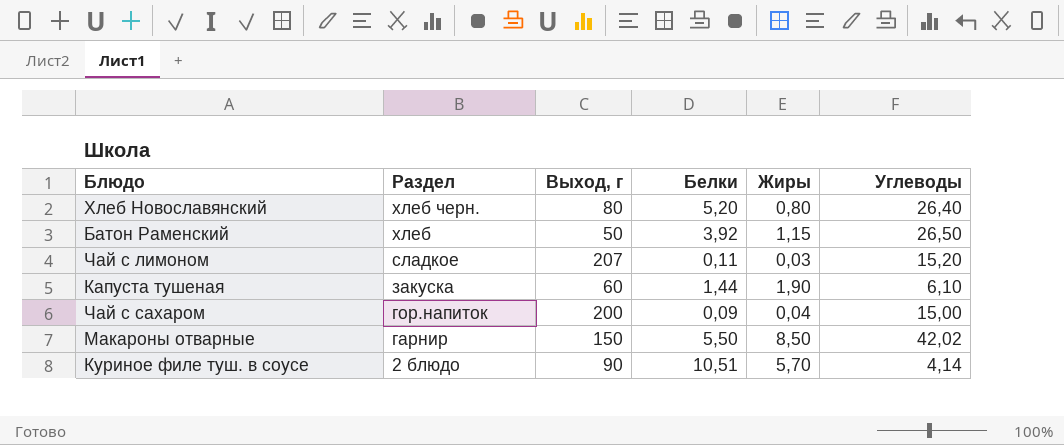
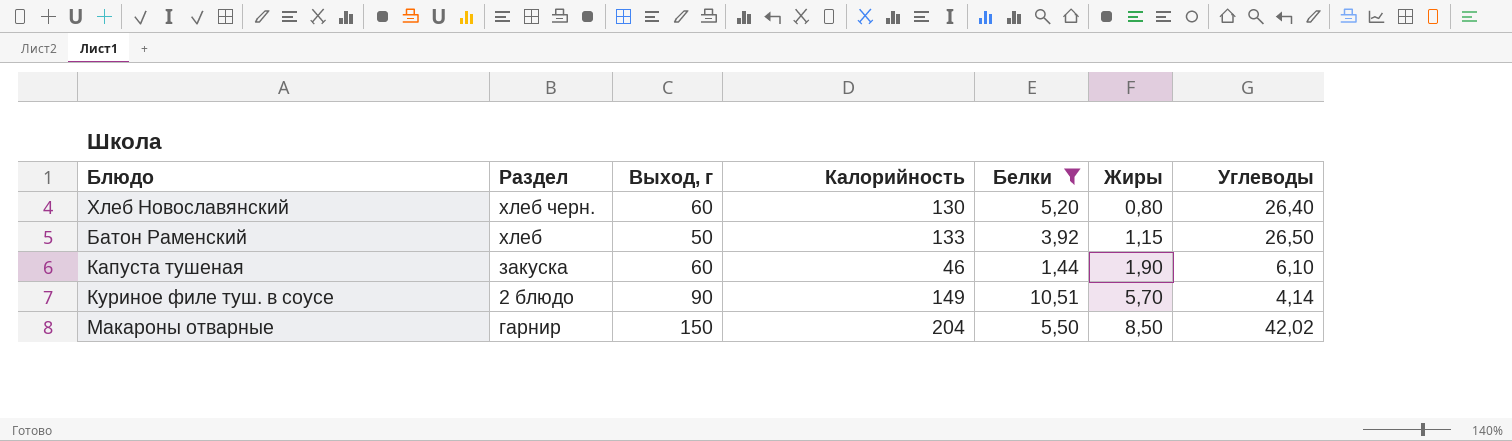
filter: none -> Белки >= 1,44
row order: Раздел descending -> Жиры ascending
column Калорийность | position: none -> 4
Хлеб Новославянский | Выход, г: 80 -> 60

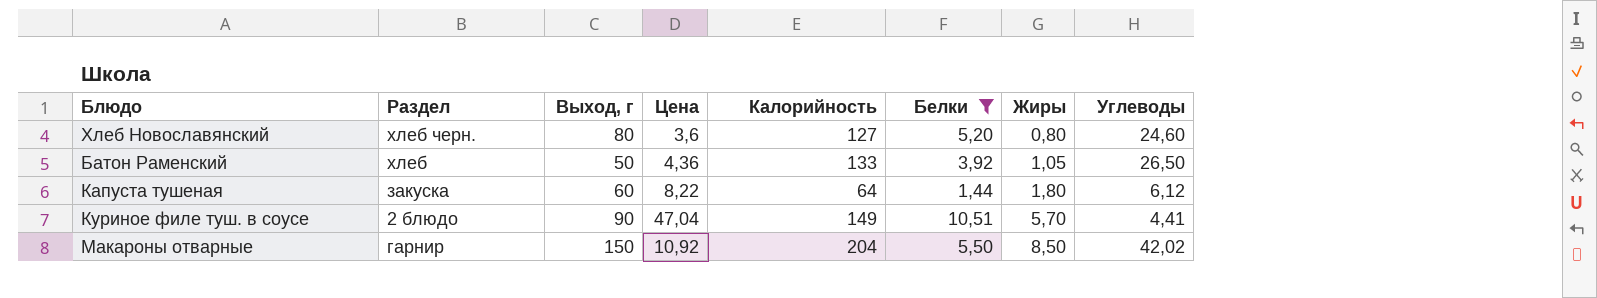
column Цена | position: none -> 4
Хлеб Новославянский | Выход, г: 60 -> 80
Хлеб Новославянский | Калорийность: 130 -> 127
Хлеб Новославянский | Углеводы: 26,40 -> 24,60
Батон Раменский | Жиры: 1,15 -> 1,05
Капуста тушеная | Калорийность: 46 -> 64
Капуста тушеная | Жиры: 1,90 -> 1,80
Капуста тушеная | Углеводы: 6,10 -> 6,12
Куриное филе туш. в соусе | Углеводы: 4,14 -> 4,41

